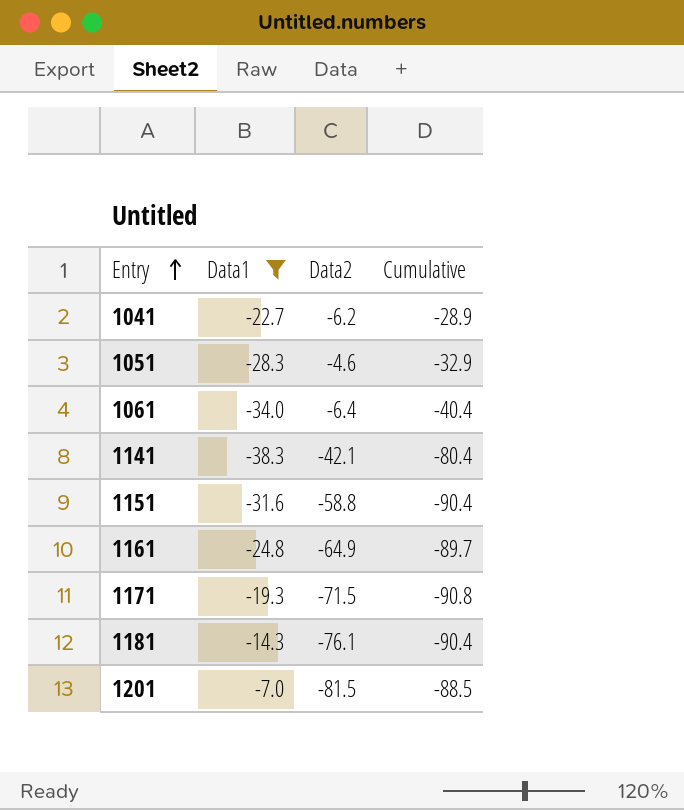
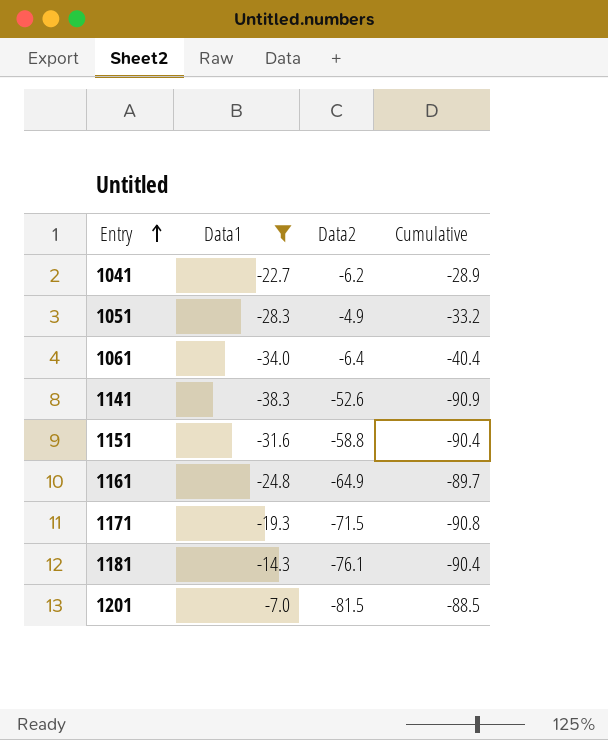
1051 | Data2: -4.6 -> -4.9
1051 | Cumulative: -32.9 -> -33.2
1141 | Data2: -42.1 -> -52.6
1141 | Cumulative: -80.4 -> -90.9

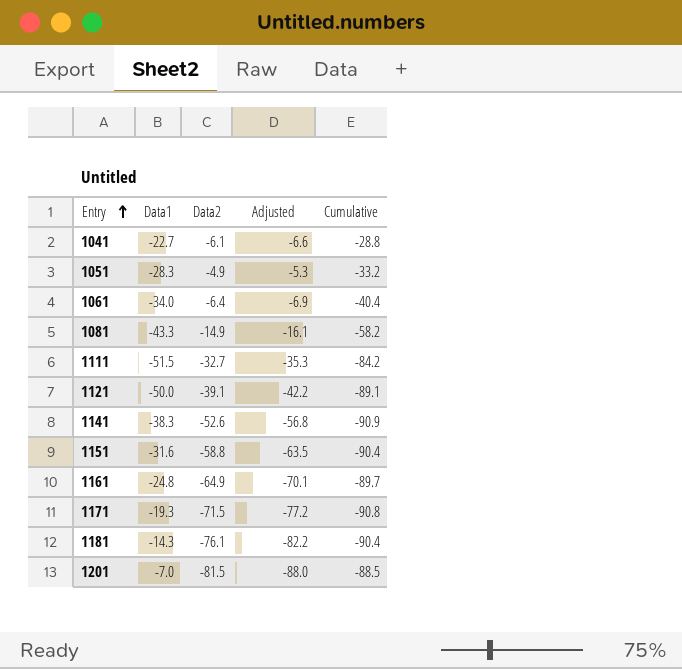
filter: Data1 >= -38.3 -> none
column Adjusted | formula: none -> [Data2] * 1.08
1041 | Data2: -6.2 -> -6.1
1041 | Cumulative: -28.9 -> -28.8

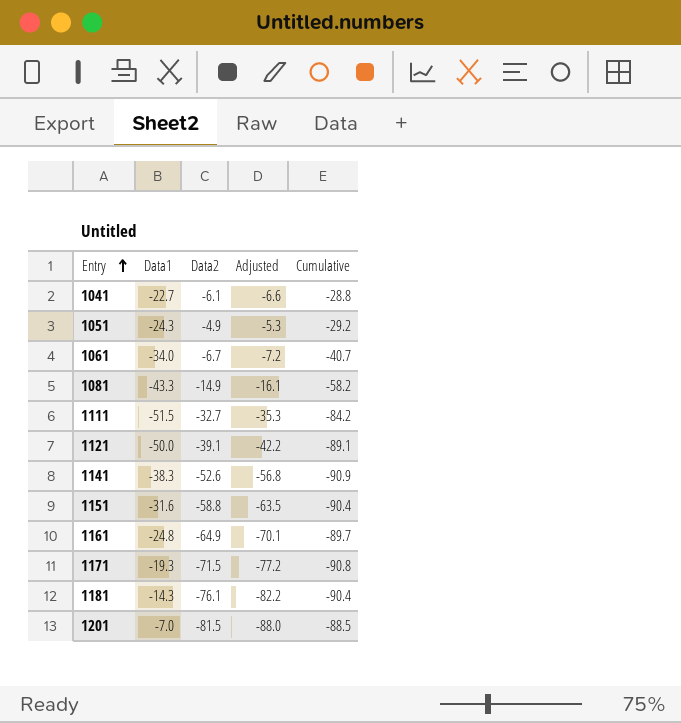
1051 | Data1: -28.3 -> -24.3
1051 | Cumulative: -33.2 -> -29.2
1061 | Data2: -6.4 -> -6.7
1061 | Adjusted: -6.9 -> -7.2
1061 | Cumulative: -40.4 -> -40.7

